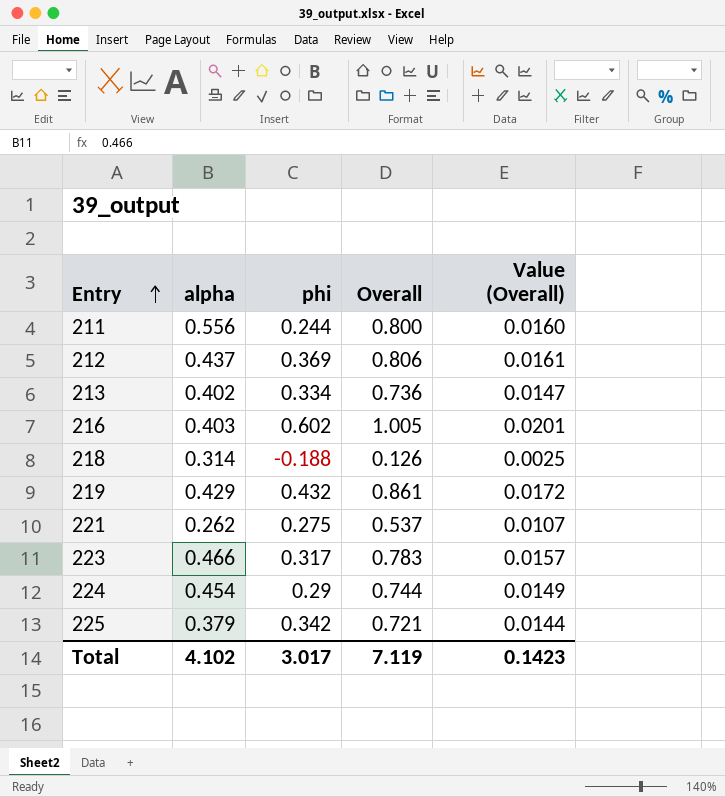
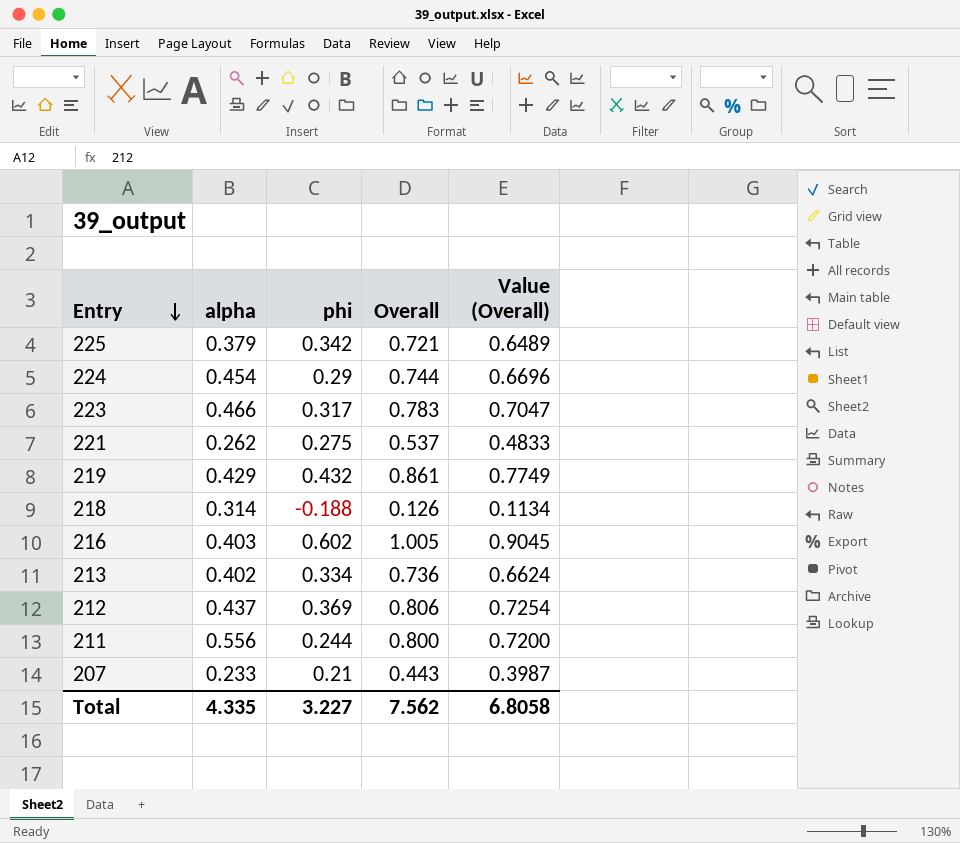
row order: Entry ascending -> Entry descending
column Value (Overall) | formula: [Overall] * 0.02 -> [Overall] * 0.9
row 207: none -> 0.233 | 0.21 | 0.443 | 0.3987
Total | alpha: 4.102 -> 4.335
Total | phi: 3.017 -> 3.227
Total | Overall: 7.119 -> 7.562
Total | Value (Overall): 0.1423 -> 6.8058

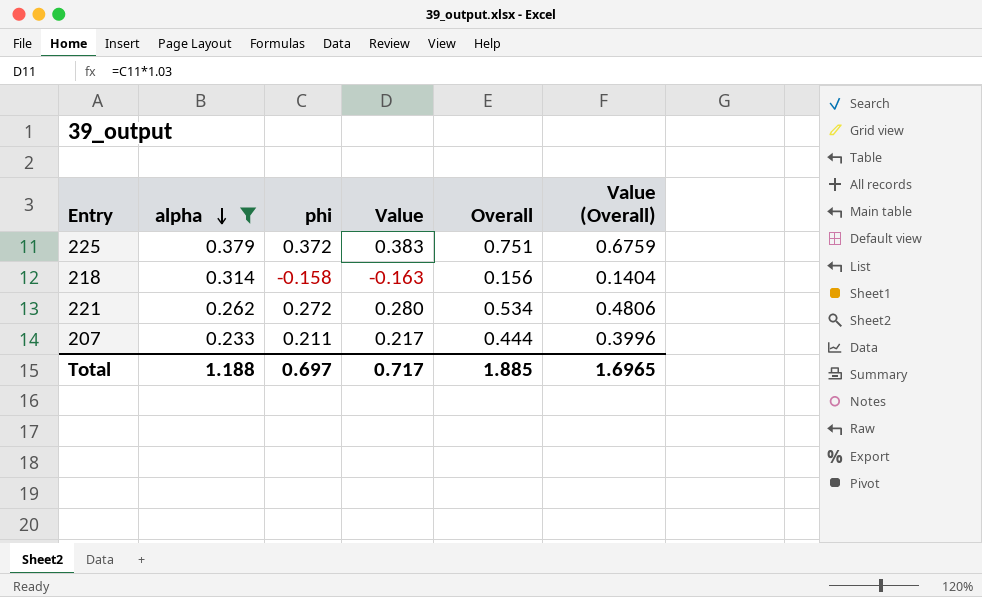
filter: none -> alpha <= 0.379
row order: Entry descending -> alpha descending
column Value | formula: none -> [phi] * 1.03
225 | phi: 0.342 -> 0.372
225 | Overall: 0.721 -> 0.751
225 | Value (Overall): 0.6489 -> 0.6759
218 | phi: -0.188 -> -0.158
218 | Overall: 0.126 -> 0.156
218 | Value (Overall): 0.1134 -> 0.1404
221 | phi: 0.275 -> 0.272
221 | Overall: 0.537 -> 0.534
221 | Value (Overall): 0.4833 -> 0.4806
207 | phi: 0.21 -> 0.211
207 | Overall: 0.443 -> 0.444
207 | Value (Overall): 0.3987 -> 0.3996
Total | alpha: 4.335 -> 1.188
Total | phi: 3.227 -> 0.697
Total | Overall: 7.562 -> 1.885
Total | Value (Overall): 6.8058 -> 1.6965

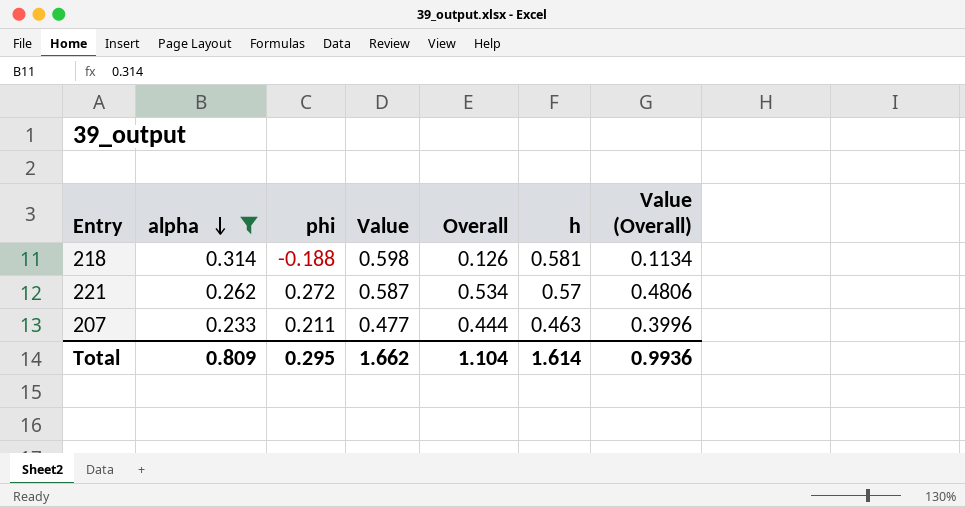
column Value | formula: [phi] * 1.03 -> [h] * 1.03
column h | position: none -> 6
row 225: 0.379 | 0.372 | 0.383 | 0.751 | 0.6759 -> none
218 | phi: -0.158 -> -0.188
218 | Overall: 0.156 -> 0.126
218 | Value (Overall): 0.1404 -> 0.1134
Total | alpha: 1.188 -> 0.809
Total | phi: 0.697 -> 0.295
Total | Value: 0.717 -> 1.662
Total | Overall: 1.885 -> 1.104
Total | Value (Overall): 1.6965 -> 0.9936

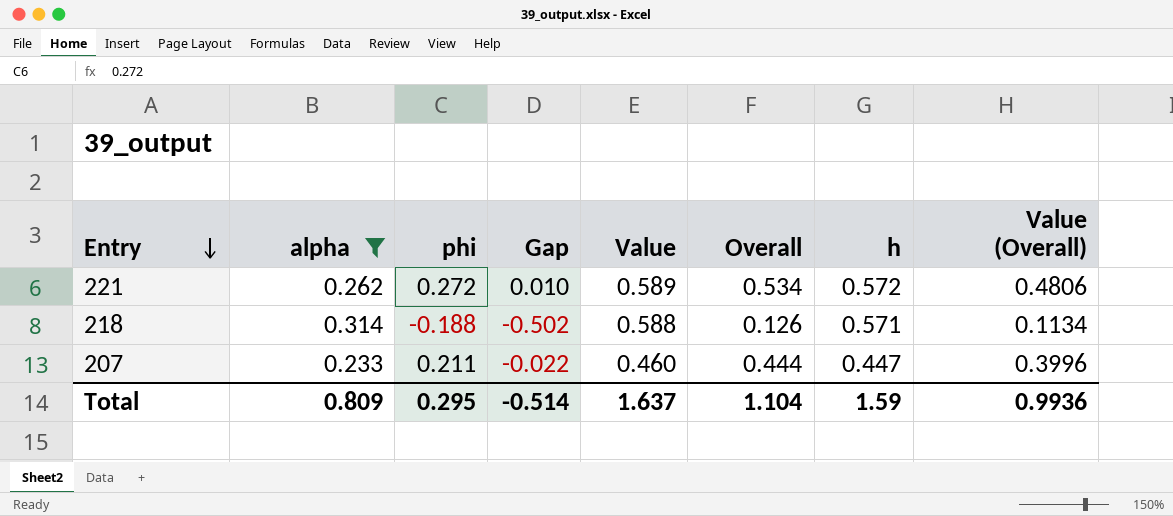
row order: alpha descending -> Entry descending
column Gap | formula: none -> [phi] - [alpha]
221 | Value: 0.587 -> 0.589
221 | h: 0.57 -> 0.572
218 | Value: 0.598 -> 0.588
218 | h: 0.581 -> 0.571
207 | Value: 0.477 -> 0.460
207 | h: 0.463 -> 0.447
Total | Value: 1.662 -> 1.637
Total | h: 1.614 -> 1.59

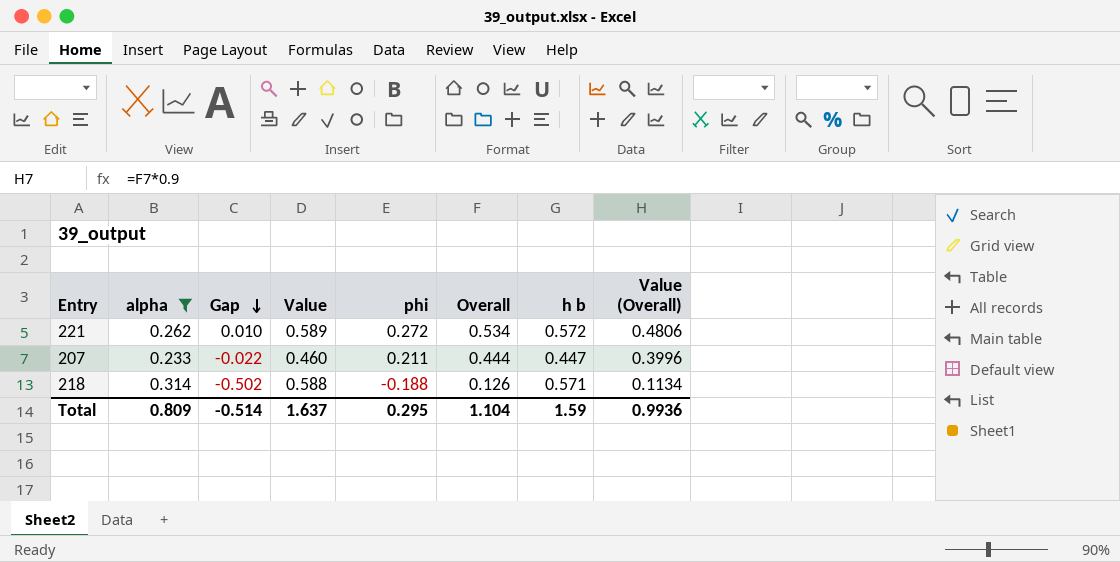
row order: Entry descending -> Gap descending
column phi | position: 3 -> 5
column name: h -> h b

